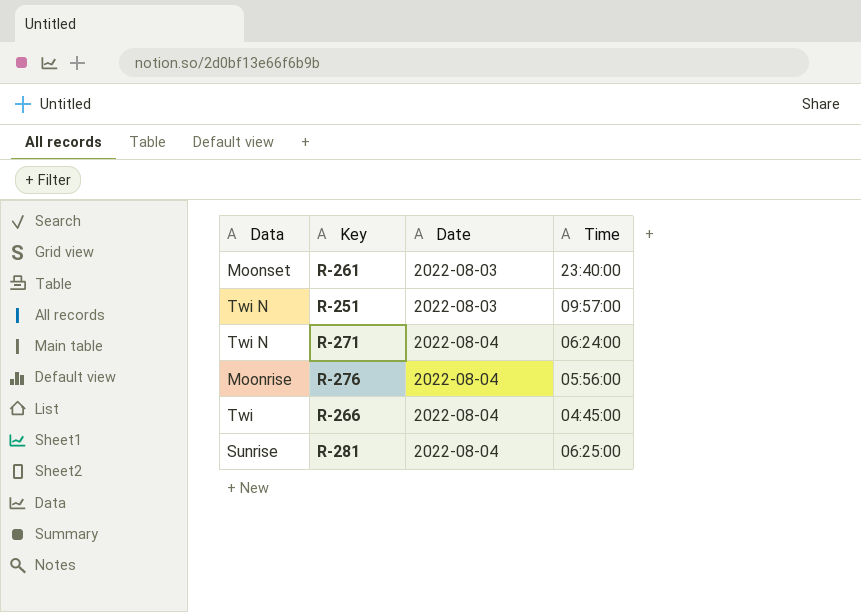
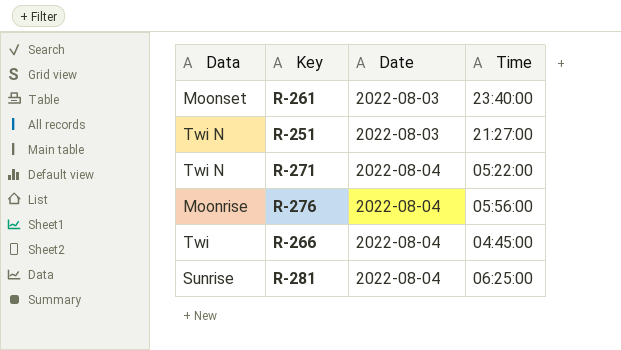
R-251 | Time: 09:57:00 -> 21:27:00
R-271 | Time: 06:24:00 -> 05:22:00

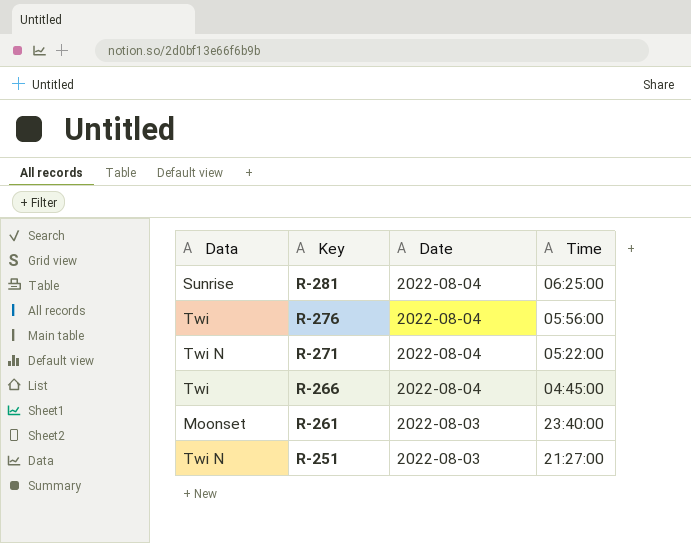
row order: Date ascending -> Key descending
R-276 | Data: Moonrise -> Twi

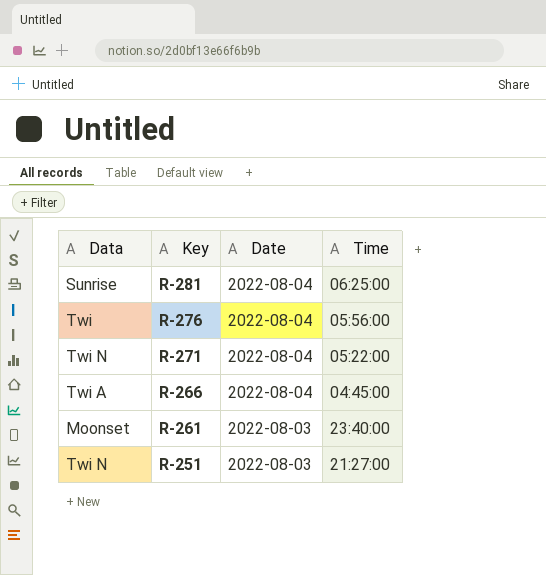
R-266 | Data: Twi -> Twi A

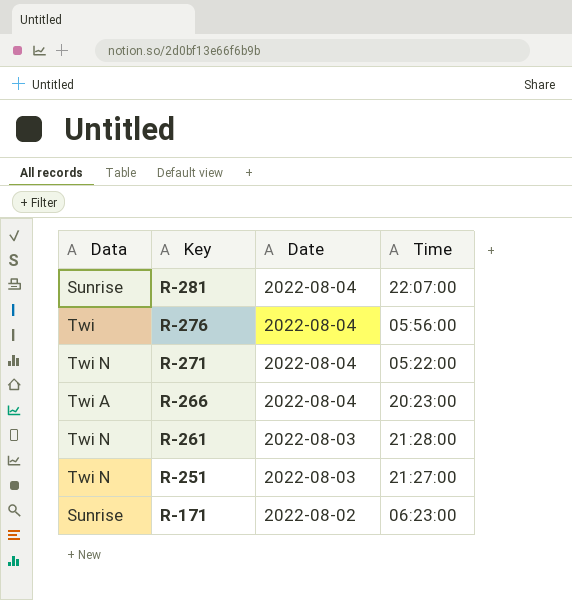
R-281 | Time: 06:25:00 -> 22:07:00
R-266 | Time: 04:45:00 -> 20:23:00
R-261 | Data: Moonset -> Twi N
R-261 | Time: 23:40:00 -> 21:28:00
row R-171: none -> Sunrise | 2022-08-02 | 06:23:00

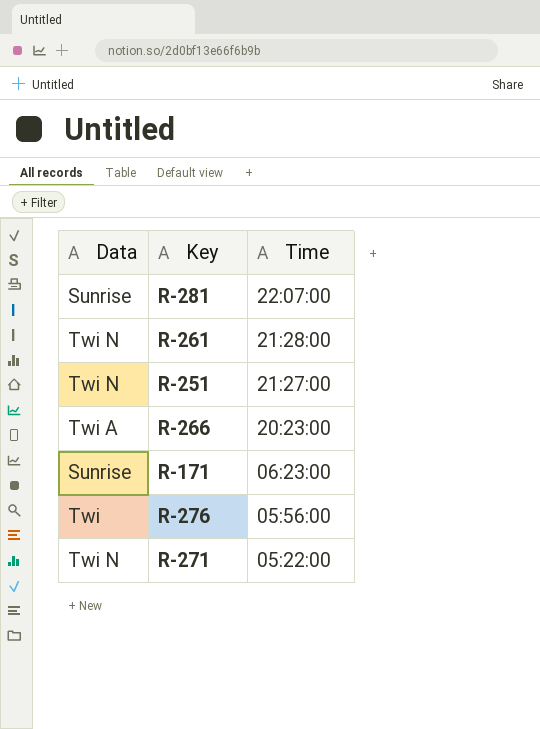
row order: Key descending -> Time descending
column Date | position: 3 -> none

